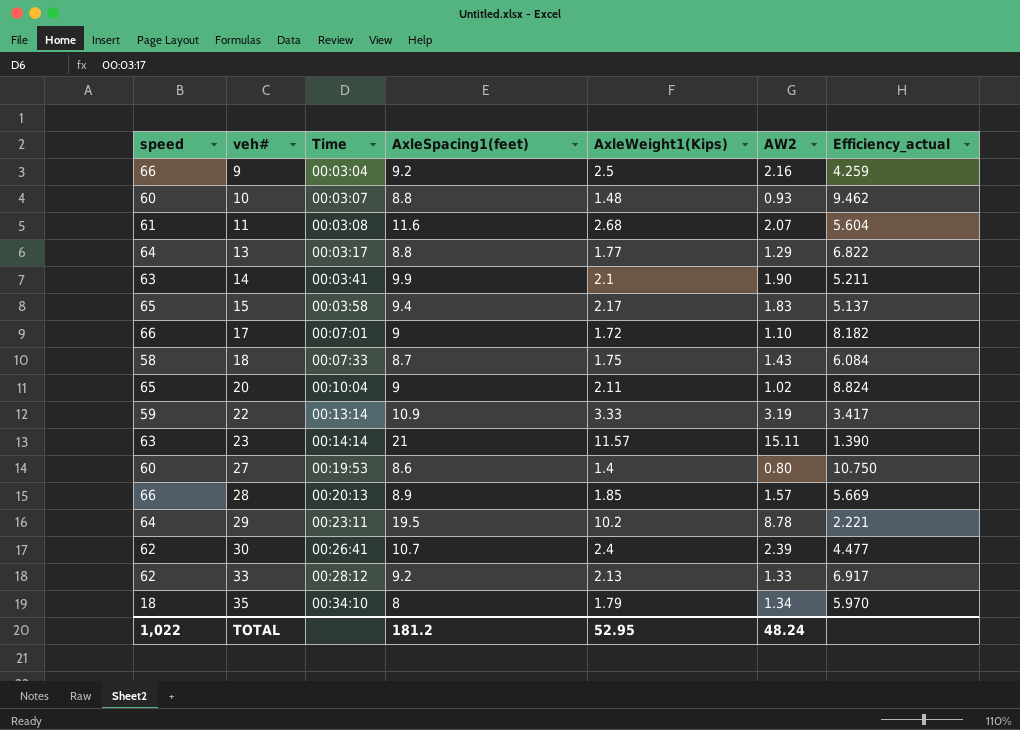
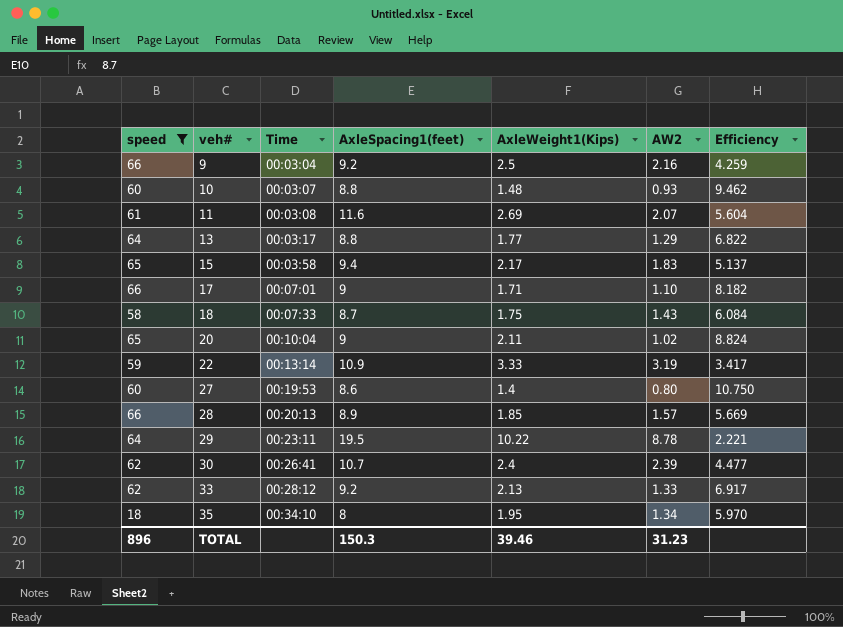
filter: none -> speed != 63
column name: Efficiency_actual -> Efficiency
11 | AxleWeight1(Kips): 2.68 -> 2.69
17 | AxleWeight1(Kips): 1.72 -> 1.71
29 | AxleWeight1(Kips): 10.2 -> 10.22
35 | AxleWeight1(Kips): 1.79 -> 1.95
TOTAL | speed: 1,022 -> 896
TOTAL | AxleSpacing1(feet): 181.2 -> 150.3
TOTAL | AxleWeight1(Kips): 52.95 -> 39.46
TOTAL | AW2: 48.24 -> 31.23

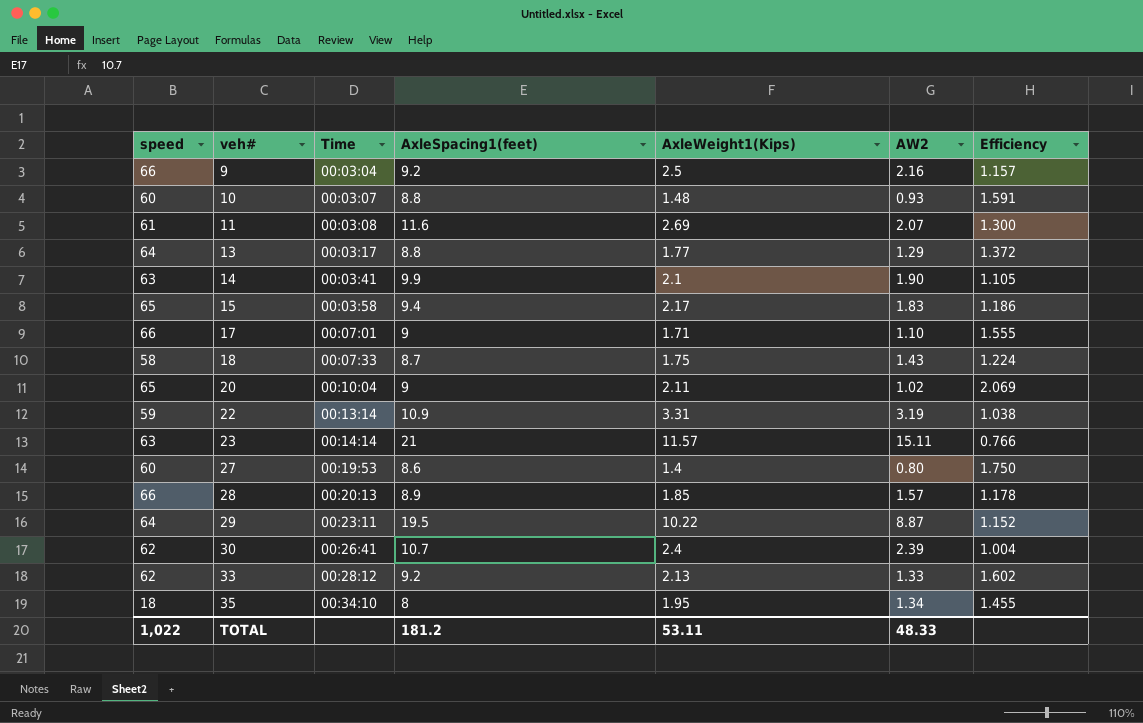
filter: speed != 63 -> none
column Efficiency | formula: [AxleSpacing1(feet)] / [AW2] -> [AxleWeight1(Kips)] / [AW2]
22 | AxleWeight1(Kips): 3.33 -> 3.31
29 | AW2: 8.78 -> 8.87
TOTAL | speed: 896 -> 1,022
TOTAL | AxleSpacing1(feet): 150.3 -> 181.2
TOTAL | AxleWeight1(Kips): 39.46 -> 53.11
TOTAL | AW2: 31.23 -> 48.33

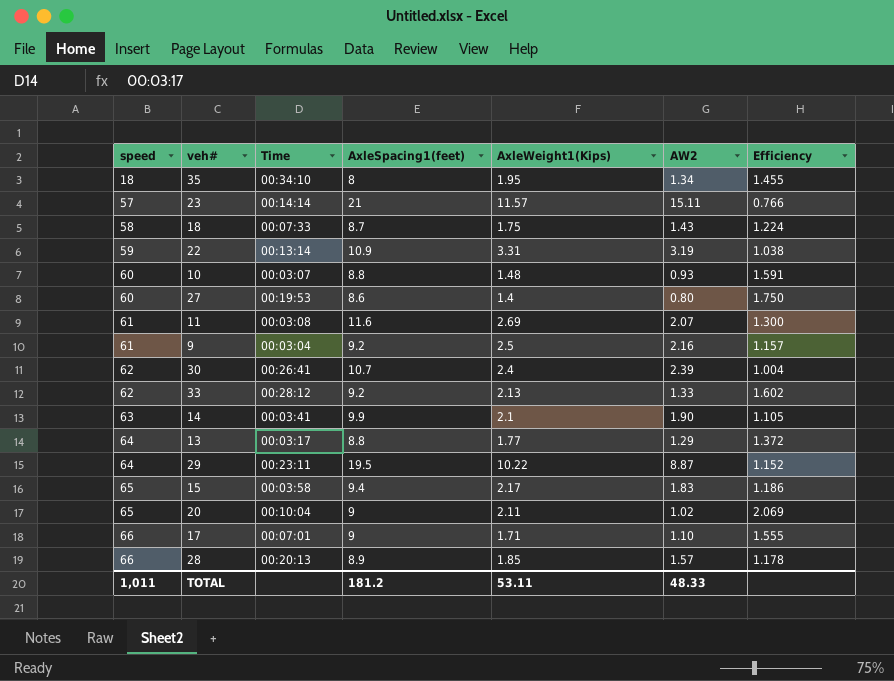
row order: veh# ascending -> speed ascending
23 | speed: 63 -> 57
9 | speed: 66 -> 61
TOTAL | speed: 1,022 -> 1,011

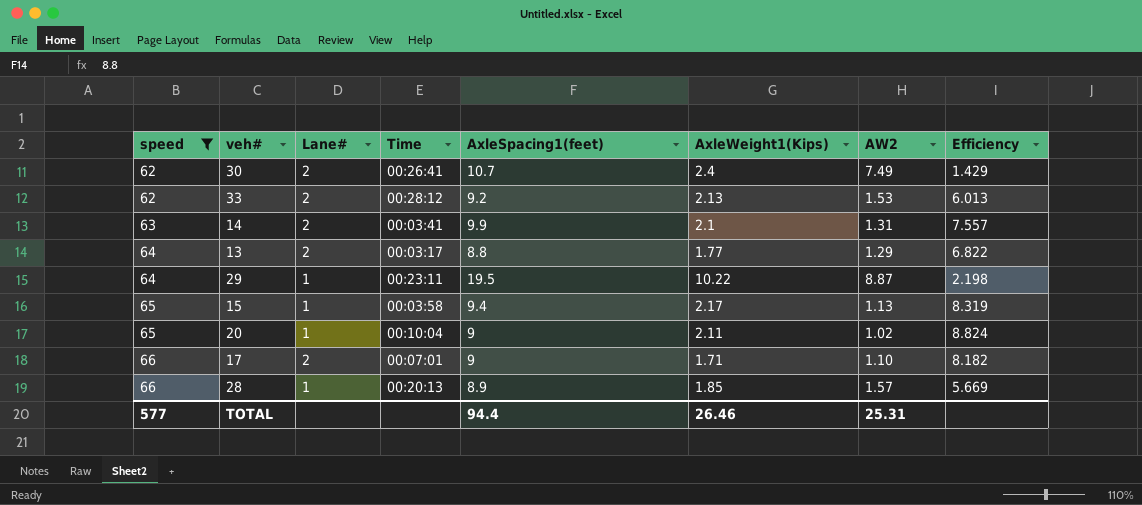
filter: none -> speed >= 62
column Lane# | position: none -> 3
column Efficiency | formula: [AxleWeight1(Kips)] / [AW2] -> [AxleSpacing1(feet)] / [AW2]
30 | AW2: 2.39 -> 7.49
33 | AW2: 1.33 -> 1.53
14 | AW2: 1.90 -> 1.31
15 | AW2: 1.83 -> 1.13
TOTAL | speed: 1,011 -> 577
TOTAL | AxleSpacing1(feet): 181.2 -> 94.4
TOTAL | AxleWeight1(Kips): 53.11 -> 26.46
TOTAL | AW2: 48.33 -> 25.31

